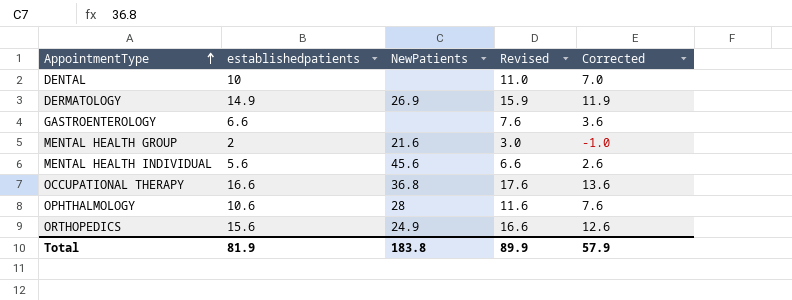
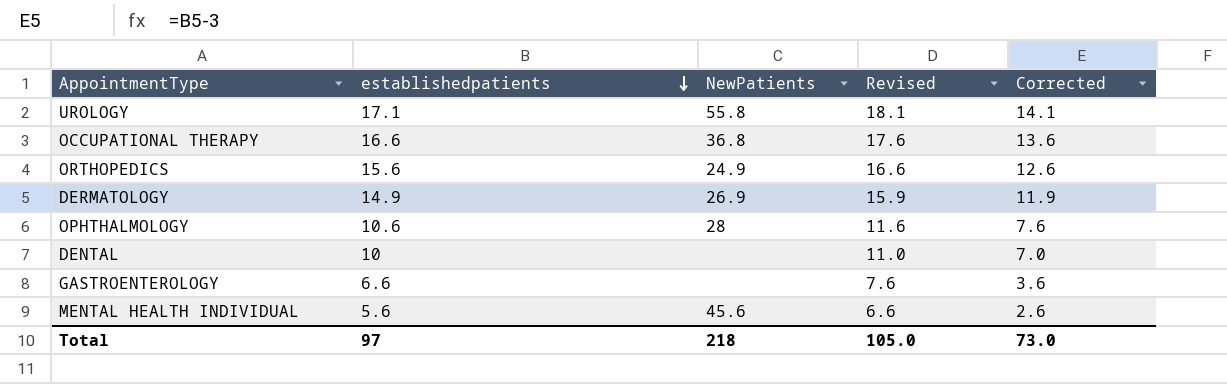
row order: AppointmentType ascending -> establishedpatients descending
row MENTAL HEALTH GROUP: 2 | 21.6 | 3.0 | -1.0 -> none
row UROLOGY: none -> 17.1 | 55.8 | 18.1 | 14.1
Total | establishedpatients: 81.9 -> 97
Total | NewPatients: 183.8 -> 218
Total | Revised: 89.9 -> 105.0
Total | Corrected: 57.9 -> 73.0

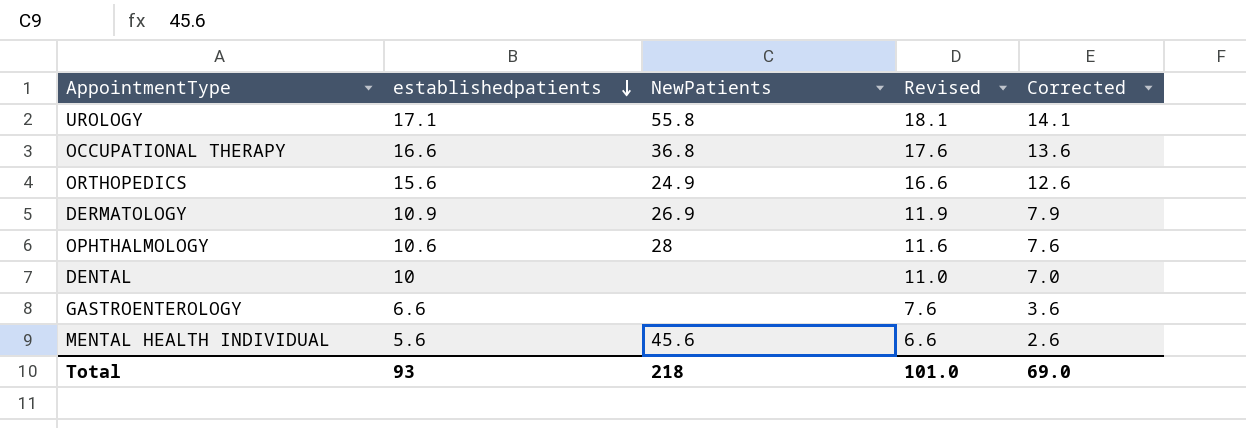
DERMATOLOGY | establishedpatients: 14.9 -> 10.9
DERMATOLOGY | Revised: 15.9 -> 11.9
DERMATOLOGY | Corrected: 11.9 -> 7.9
Total | establishedpatients: 97 -> 93
Total | Revised: 105.0 -> 101.0
Total | Corrected: 73.0 -> 69.0

